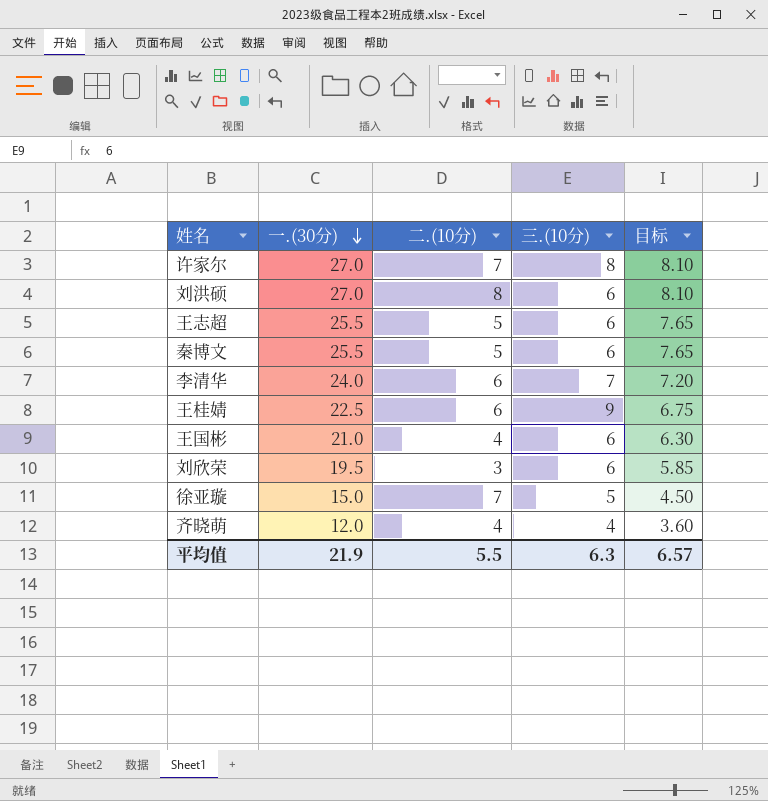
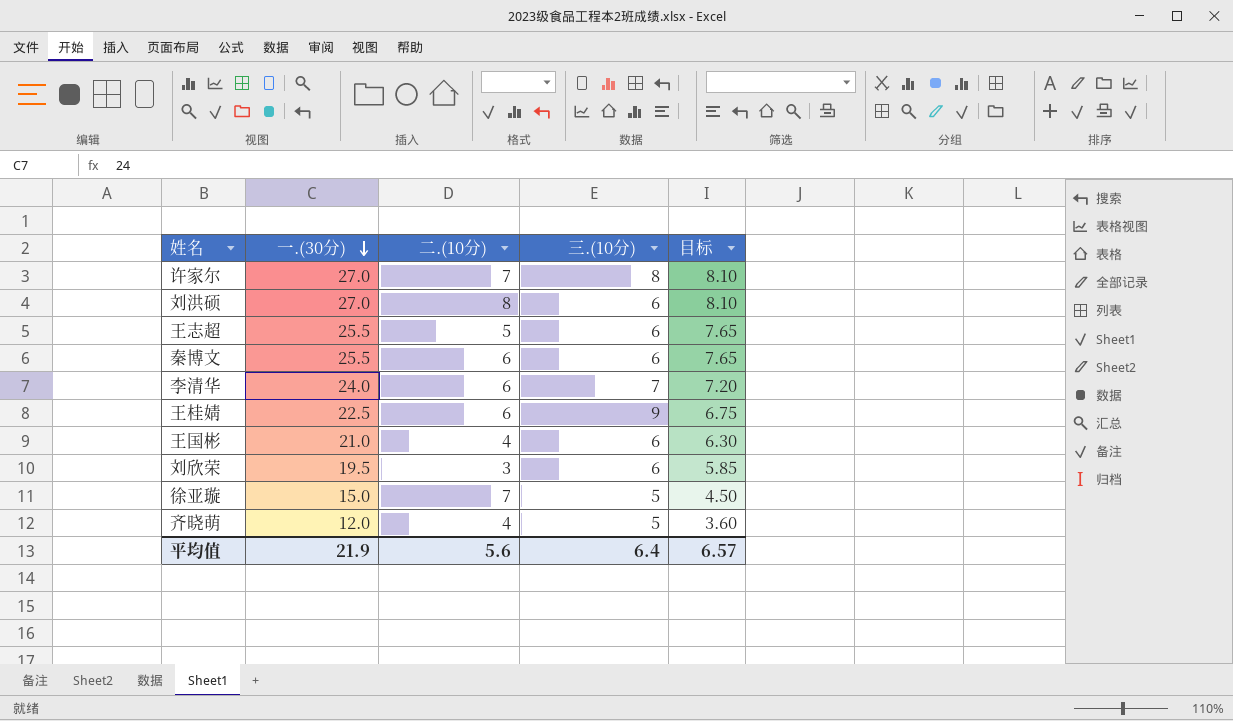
秦博文 | 二.(10分): 5 -> 6
齐晓萌 | 三.(10分): 4 -> 5
平均值 | 二.(10分): 5.5 -> 5.6
平均值 | 三.(10分): 6.3 -> 6.4

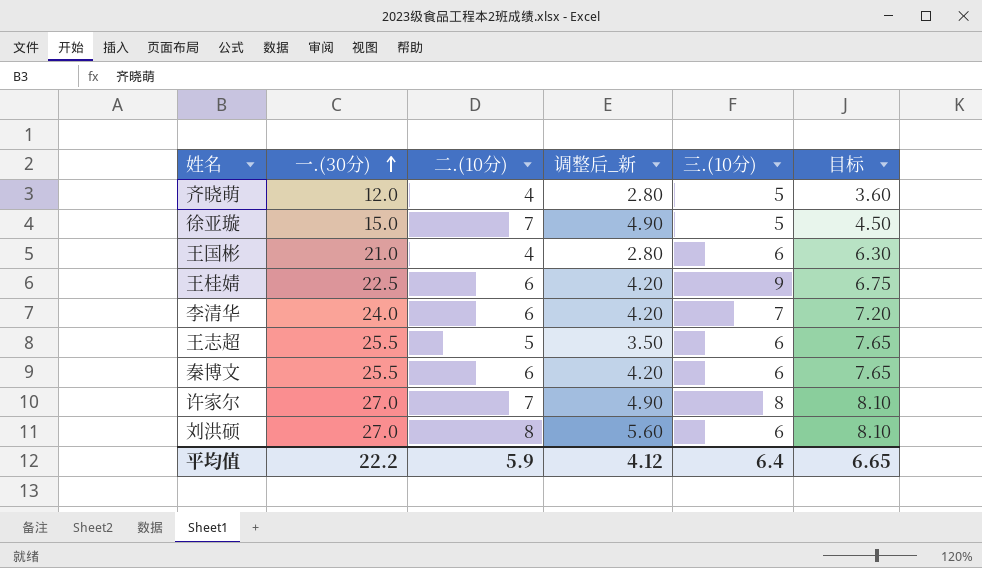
row order: 一.(30分) descending -> 一.(30分) ascending
column 调整后_新 | formula: none -> [二.(10分)] * 0.7
row 刘欣荣: 19.5 | 3 | 6 | 5.85 -> none
平均值 | 一.(30分): 21.9 -> 22.2
平均值 | 二.(10分): 5.6 -> 5.9
平均值 | 目标: 6.57 -> 6.65

